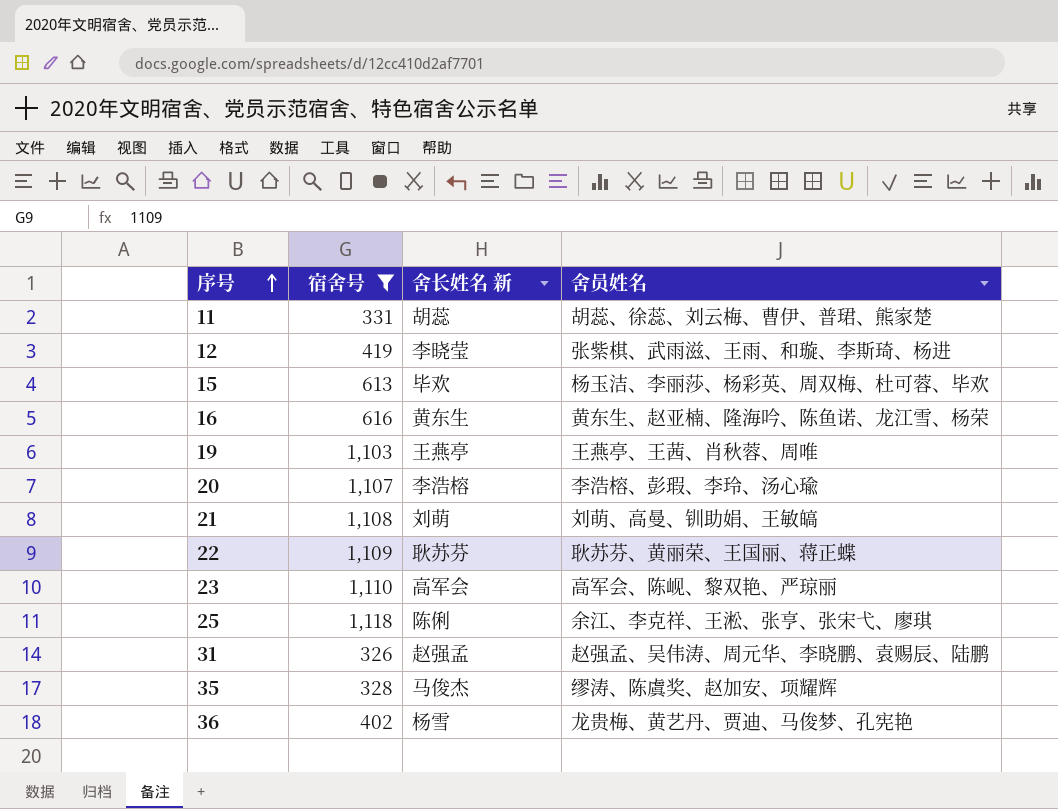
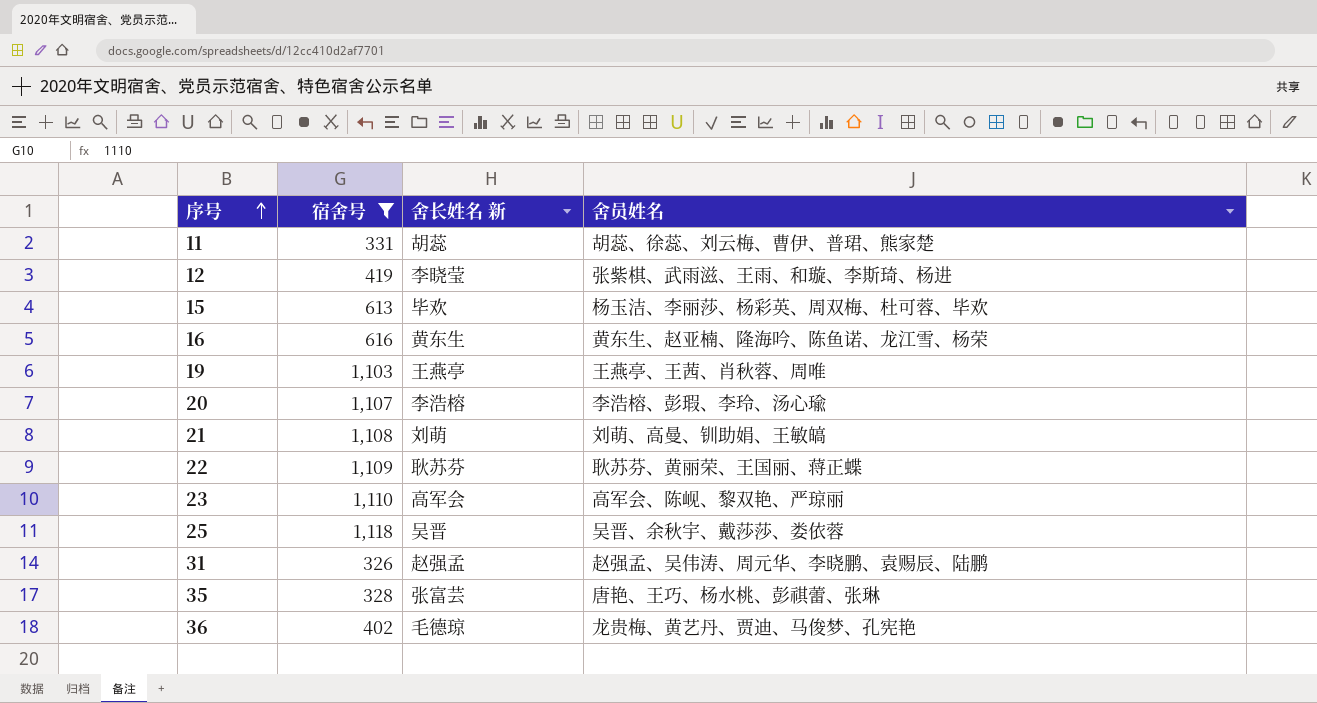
25 | 舍长姓名 新: 陈俐 -> 吴晋
25 | 舍员姓名: 余江、李克祥、王淞、张亨、张宋弋、廖琪 -> 吴晋、余秋宇、戴莎莎、娄依蓉
35 | 舍长姓名 新: 马俊杰 -> 张富芸
35 | 舍员姓名: 缪涛、陈虞奖、赵加安、项耀辉 -> 唐艳、王巧、杨水桃、彭祺蕾、张琳
36 | 舍长姓名 新: 杨雪 -> 毛德琼

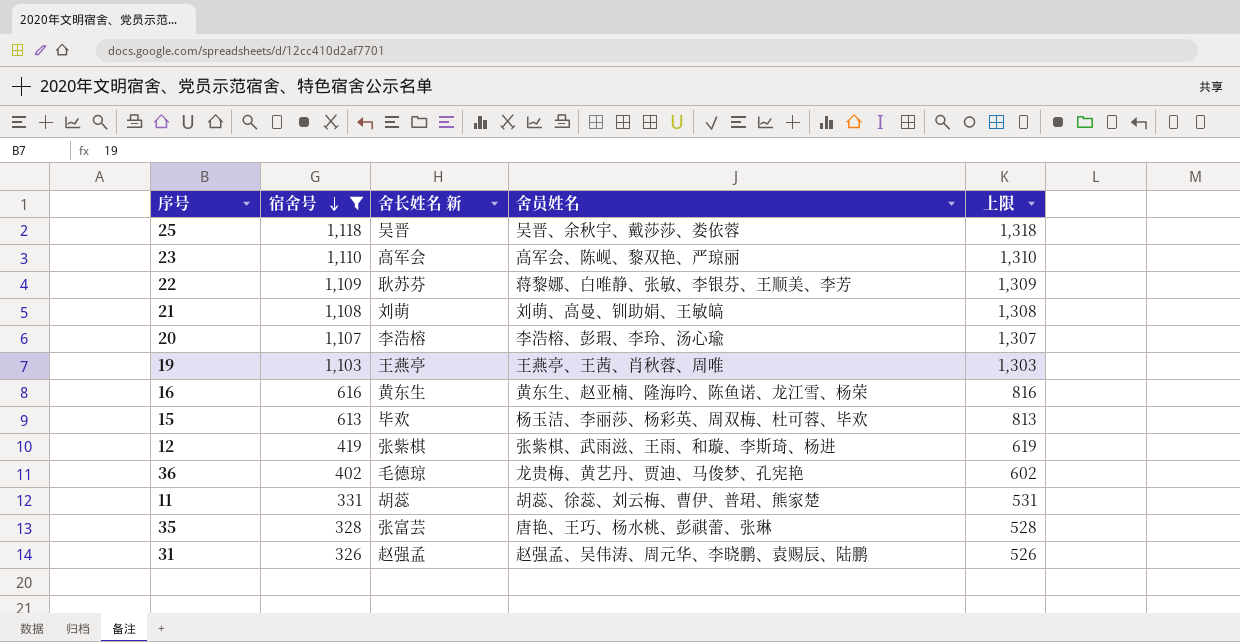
row order: 序号 ascending -> 宿舍号 descending
column 上限 | formula: none -> [宿舍号] + 200
22 | 舍员姓名: 耿苏芬、黄丽荣、王国丽、蒋正蝶 -> 蒋黎娜、白唯静、张敏、李银芬、王顺美、李芳
12 | 舍长姓名 新: 李晓莹 -> 张紫棋

